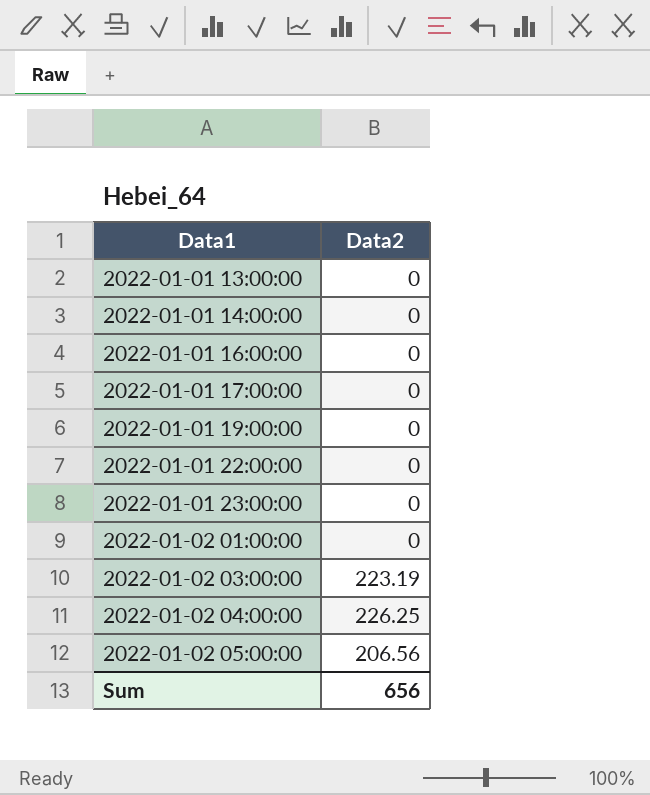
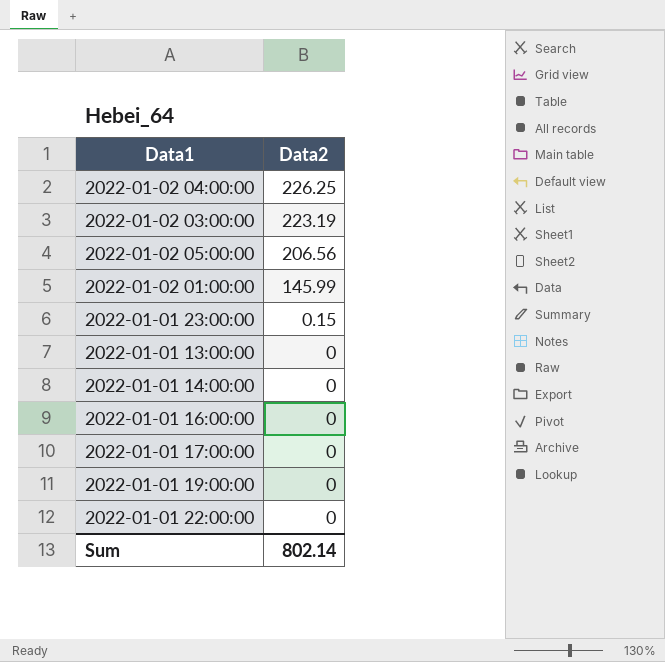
row order: Data1 ascending -> Data2 descending
2022-01-02 01:00:00 | Data2: 0 -> 145.99
2022-01-01 23:00:00 | Data2: 0 -> 0.15
Sum | Data2: 656 -> 802.14

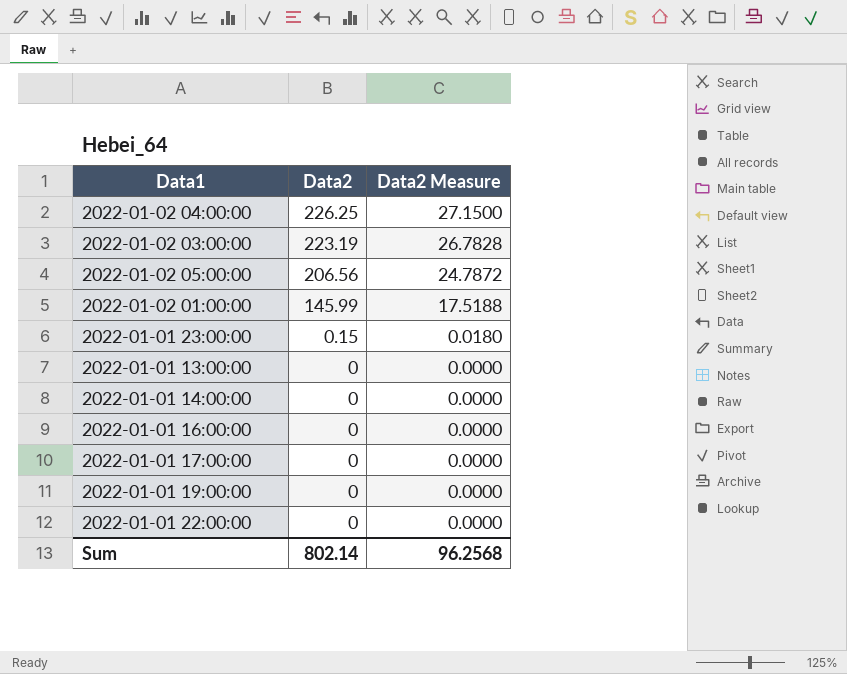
column Data2 Measure | formula: none -> [Data2] * 0.12

